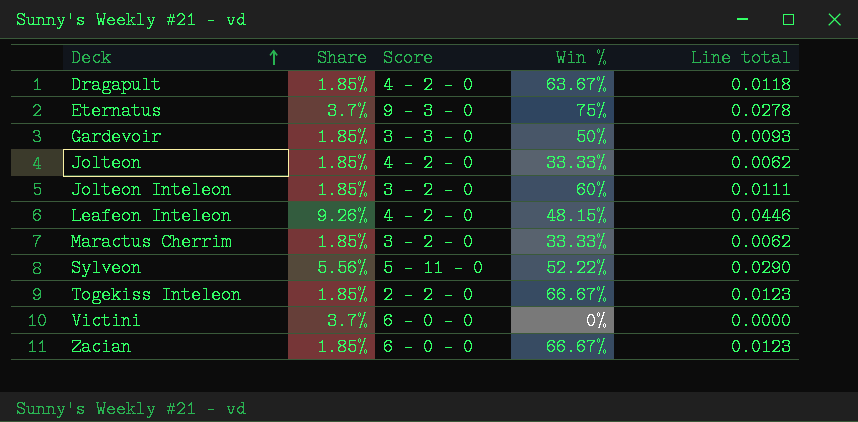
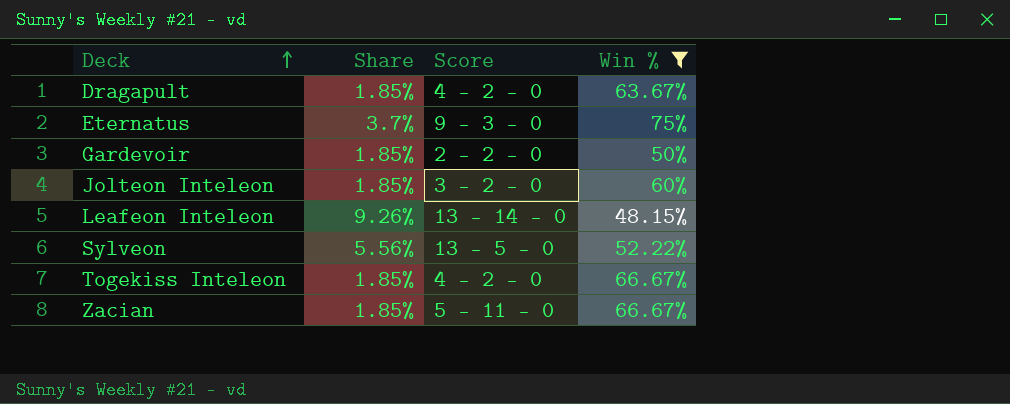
filter: none -> Win % >= 48.15%
column Line total | formula: [Share] * [Win %] -> none
Gardevoir | Score: 3 - 3 - 0 -> 2 - 2 - 0
Leafeon Inteleon | Score: 4 - 2 - 0 -> 13 - 14 - 0
Sylveon | Score: 5 - 11 - 0 -> 13 - 5 - 0
Togekiss Inteleon | Score: 2 - 2 - 0 -> 4 - 2 - 0
Zacian | Score: 6 - 0 - 0 -> 5 - 11 - 0

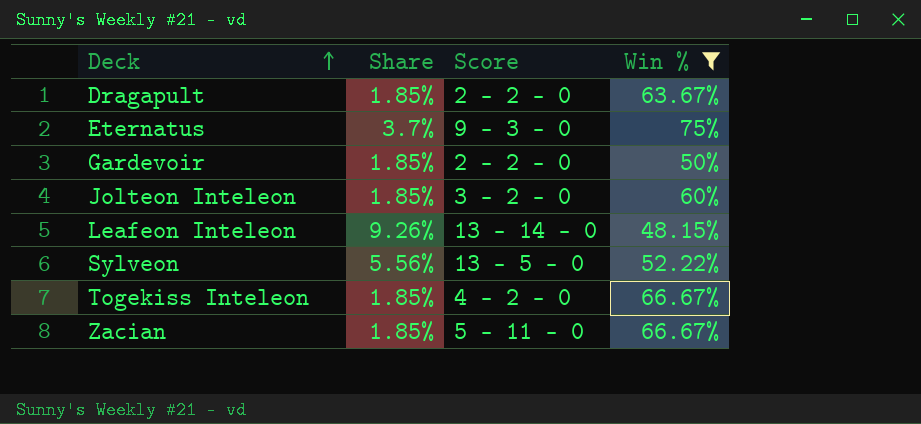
Dragapult | Score: 4 - 2 - 0 -> 2 - 2 - 0

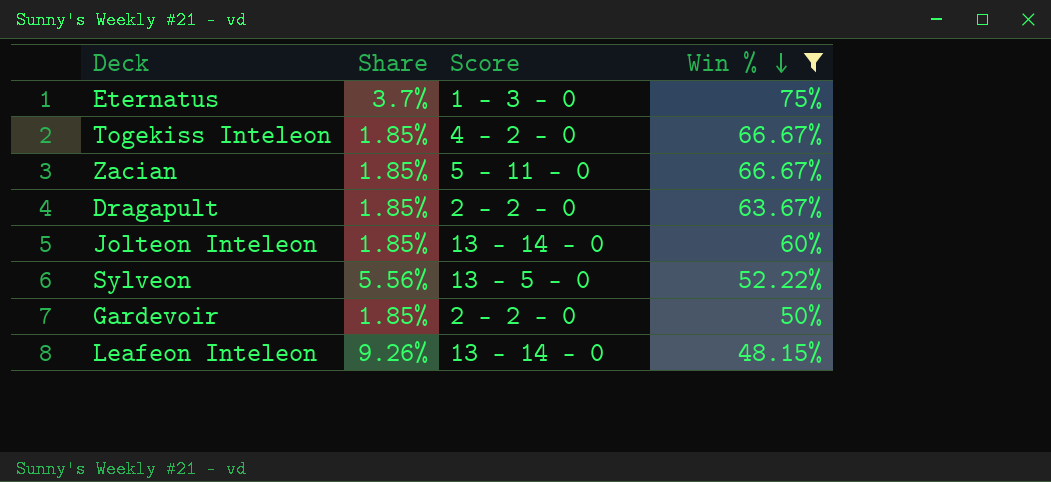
row order: Deck ascending -> Win % descending
Eternatus | Score: 9 - 3 - 0 -> 1 - 3 - 0
Jolteon Inteleon | Score: 3 - 2 - 0 -> 13 - 14 - 0

